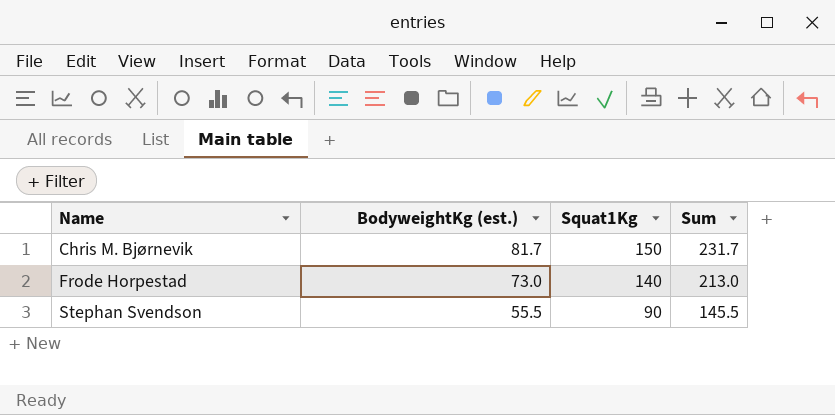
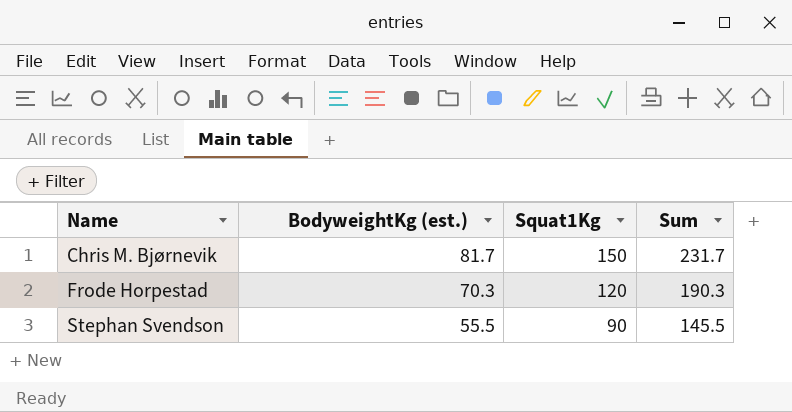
Frode Horpestad | BodyweightKg (est.): 73.0 -> 70.3
Frode Horpestad | Squat1Kg: 140 -> 120
Frode Horpestad | Sum: 213.0 -> 190.3

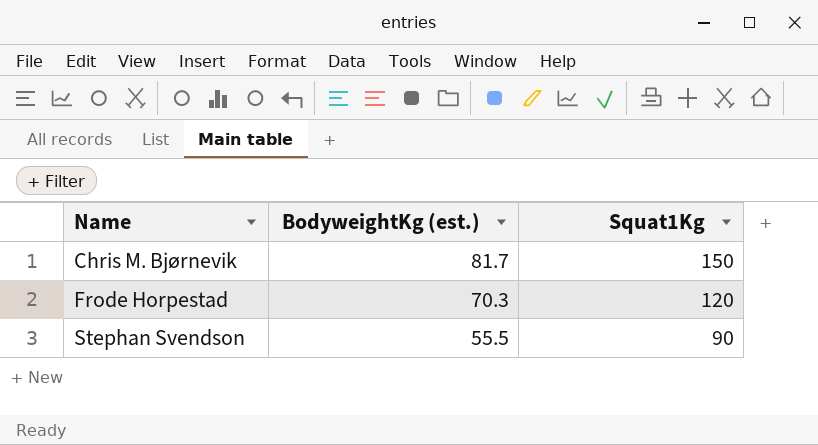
column Sum | formula: [BodyweightKg (est.)] + [Squat1Kg] -> none

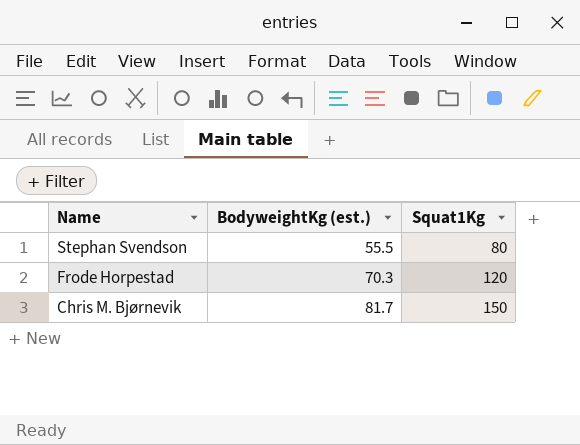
row order: Name ascending -> Name descending
Stephan Svendson | Squat1Kg: 90 -> 80

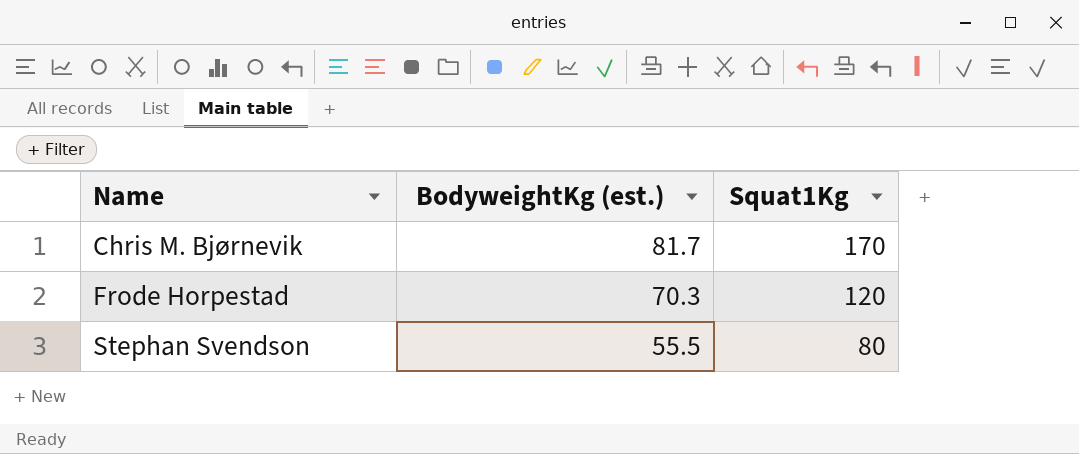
row order: Name descending -> Name ascending
Chris M. Bjørnevik | Squat1Kg: 150 -> 170

